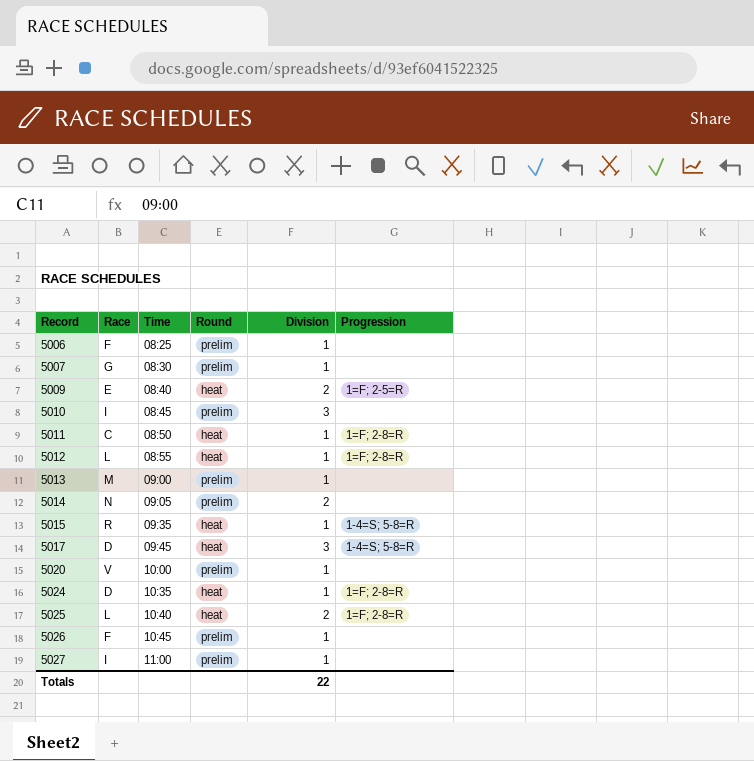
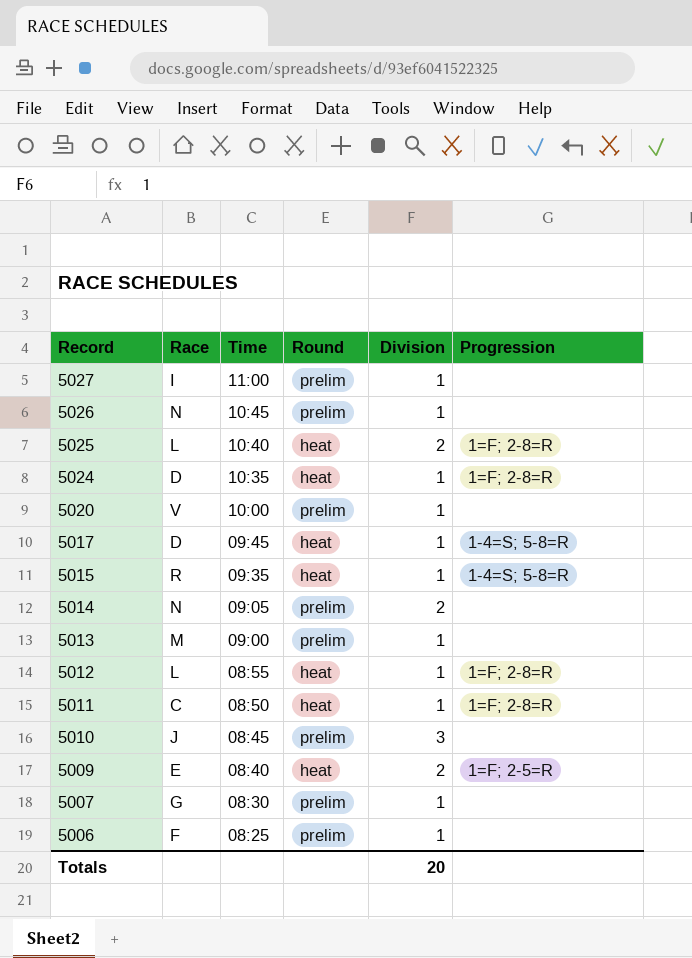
row order: Record ascending -> Record descending
5026 | Race: F -> N
5017 | Division: 3 -> 1
5010 | Race: I -> J
Totals | Division: 22 -> 20

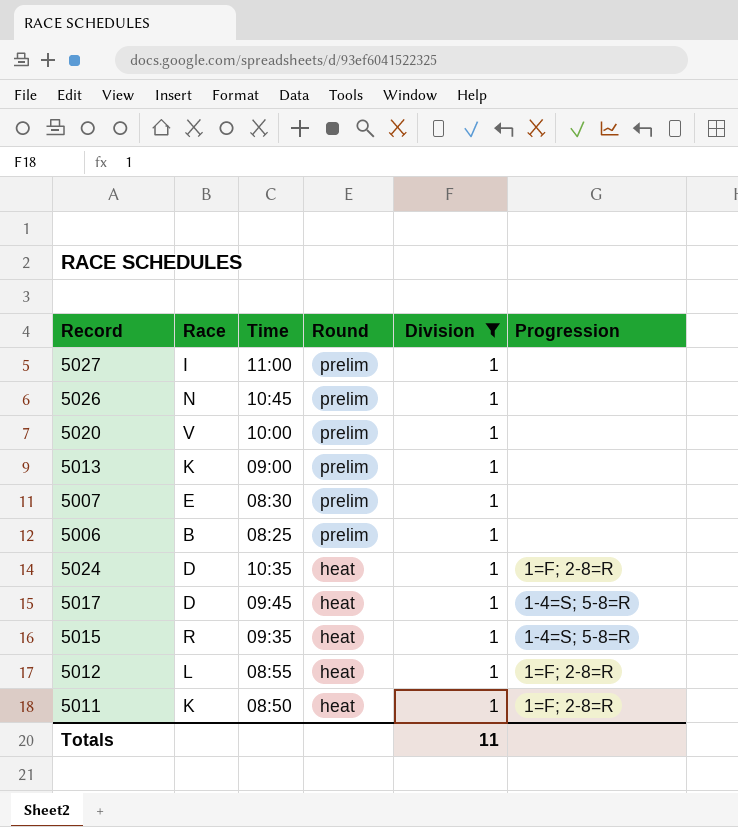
filter: none -> Division = 1
row order: Record descending -> Round descending
5013 | Race: M -> K
5007 | Race: G -> E
5006 | Race: F -> B
5011 | Race: C -> K
Totals | Division: 20 -> 11

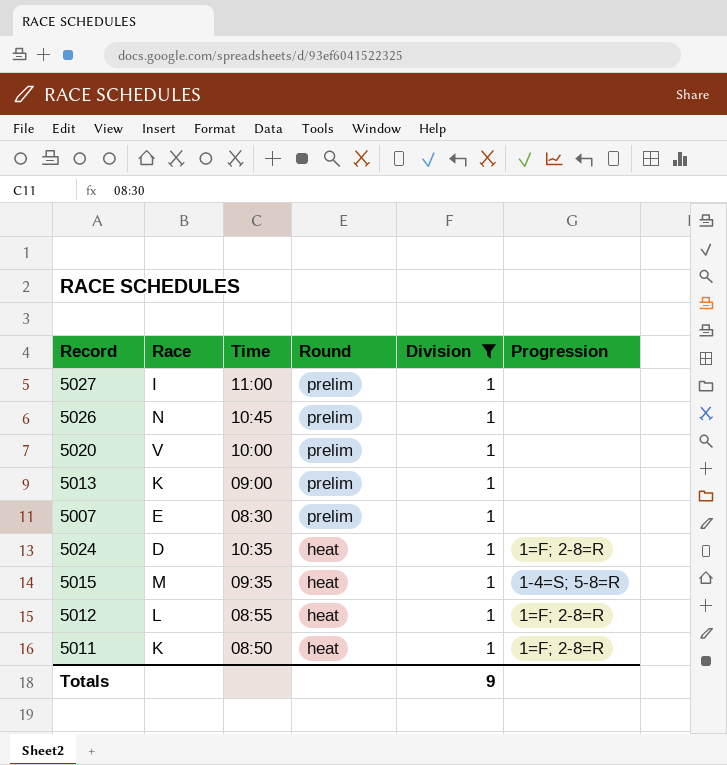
row 5006: B | 08:25 | prelim | 1 | none -> none
row 5017: D | 09:45 | heat | 1 | 1-4=S; 5-8=R -> none
5015 | Race: R -> M
Totals | Division: 11 -> 9

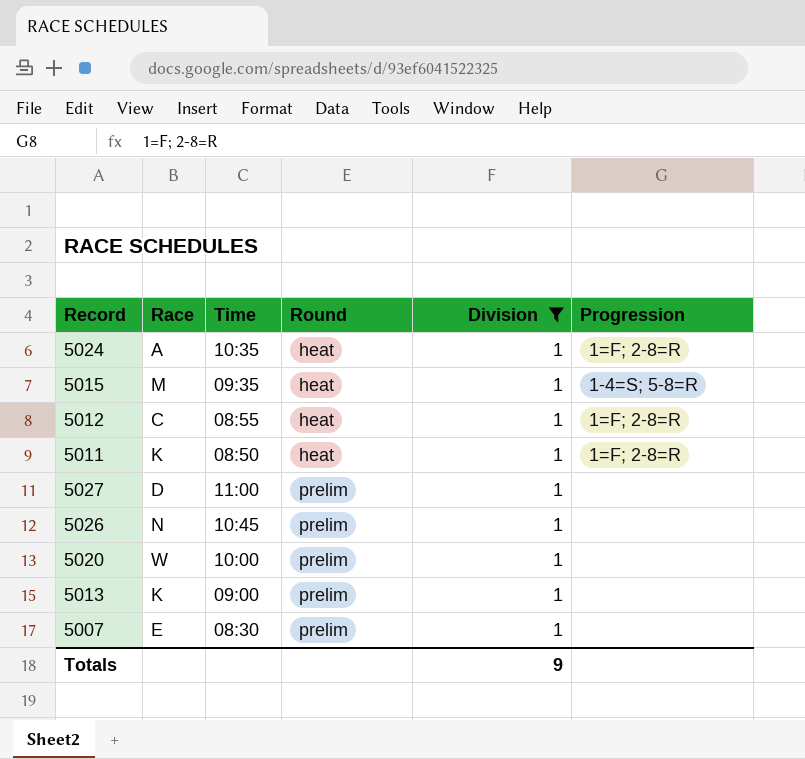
row order: Round descending -> Round ascending
5024 | Race: D -> A
5012 | Race: L -> C
5027 | Race: I -> D
5020 | Race: V -> W

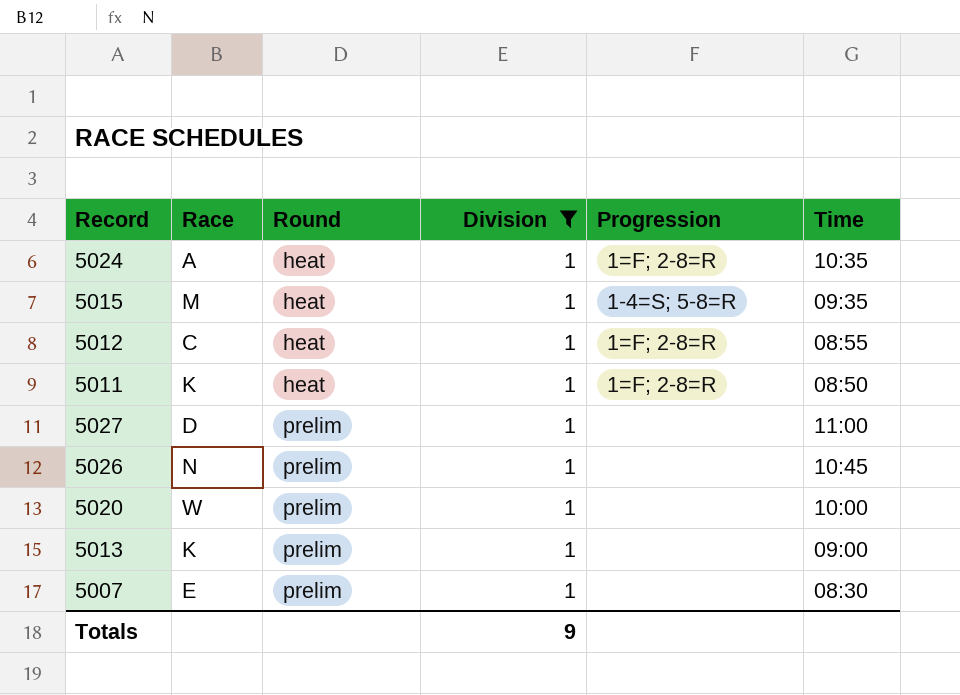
column Time | position: 3 -> 6

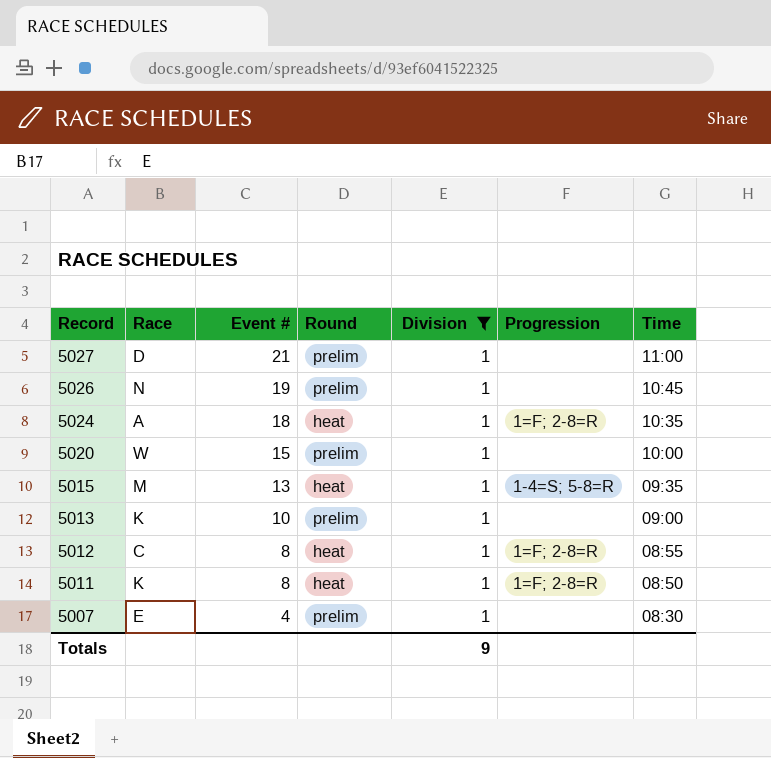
row order: Round ascending -> Record descending
column Event # | position: none -> 3

